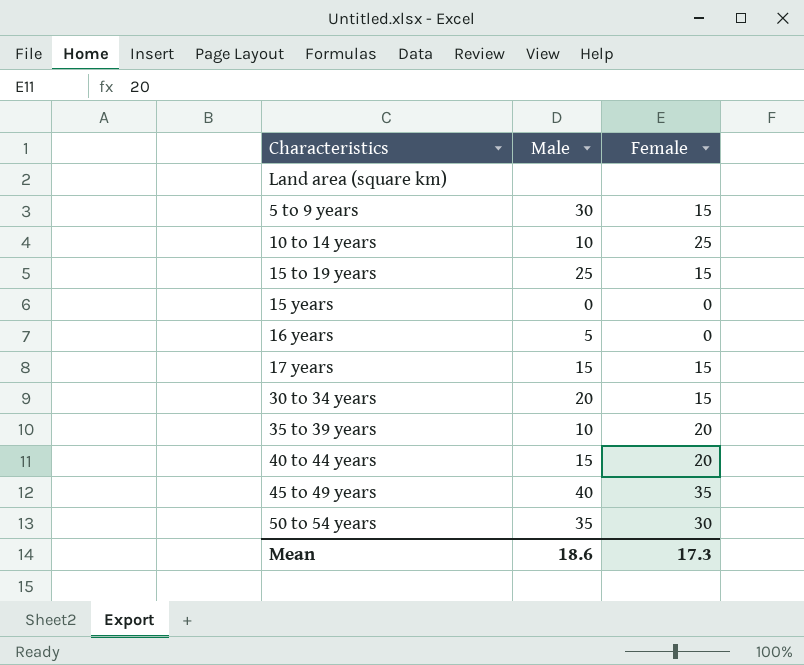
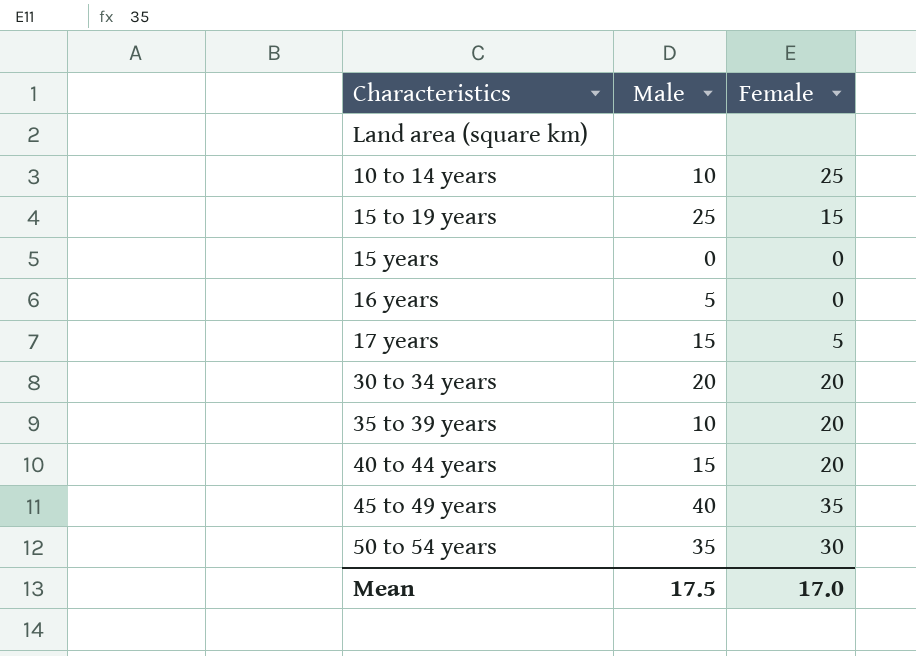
row 5 to 9 years: 30 | 15 -> none
17 years | Female: 15 -> 5
30 to 34 years | Female: 15 -> 20
Mean | Male: 18.6 -> 17.5
Mean | Female: 17.3 -> 17.0

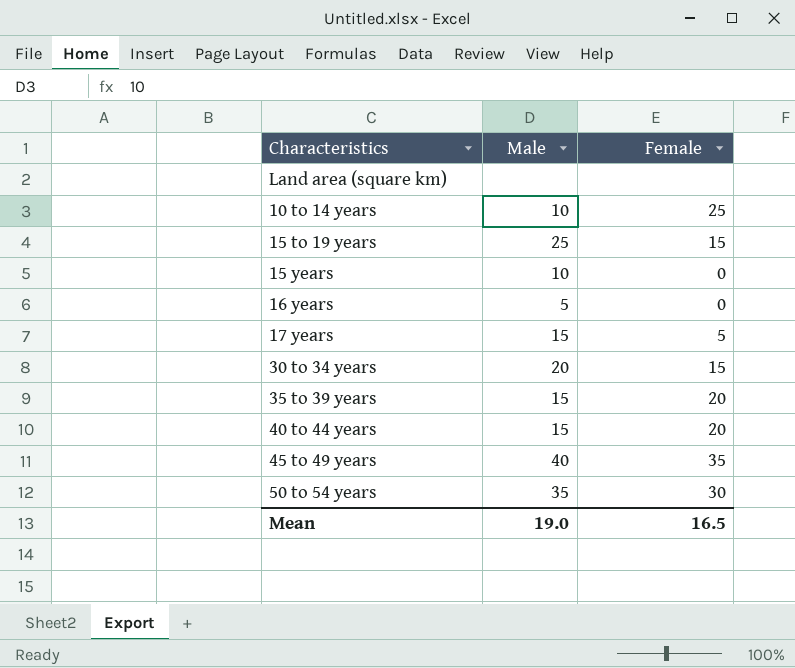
15 years | Male: 0 -> 10
30 to 34 years | Female: 20 -> 15
35 to 39 years | Male: 10 -> 15
Mean | Male: 17.5 -> 19.0
Mean | Female: 17.0 -> 16.5

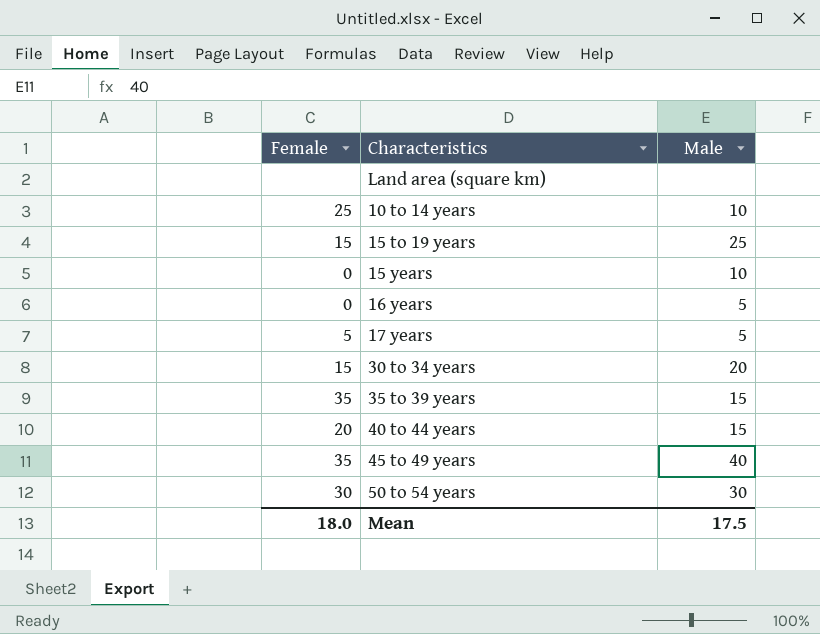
column Female | position: 3 -> 1
17 years | Male: 15 -> 5
35 to 39 years | Female: 20 -> 35
50 to 54 years | Male: 35 -> 30
Mean | Female: 16.5 -> 18.0
Mean | Male: 19.0 -> 17.5

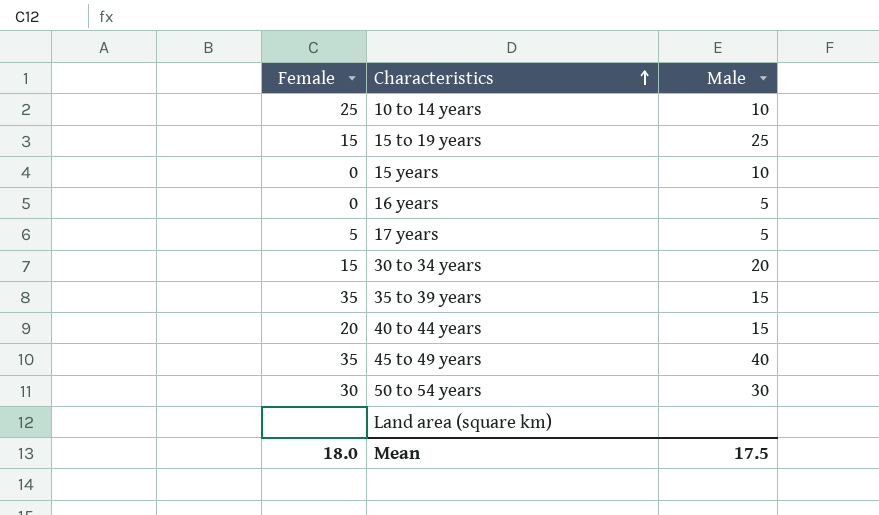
row order: none -> Characteristics ascending

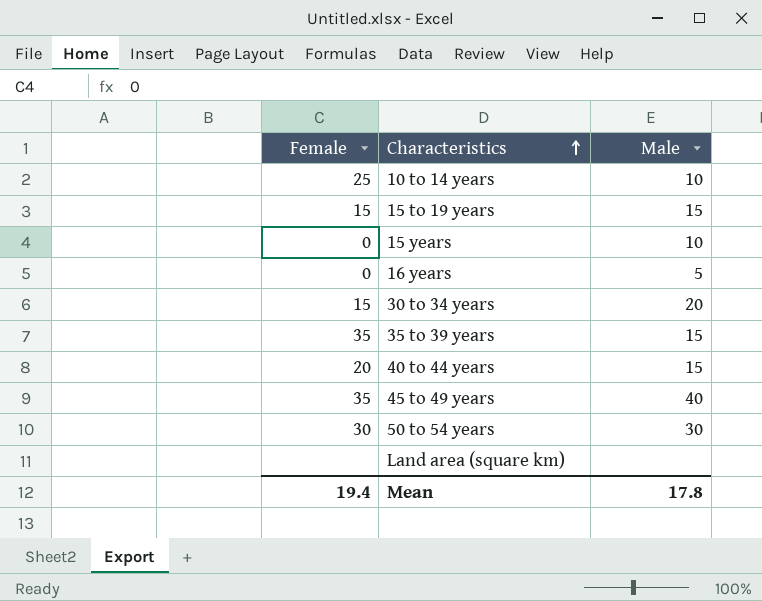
row 17 years: 5 | 5 -> none
15 to 19 years | Male: 25 -> 15
Mean | Female: 18.0 -> 19.4
Mean | Male: 17.5 -> 17.8

